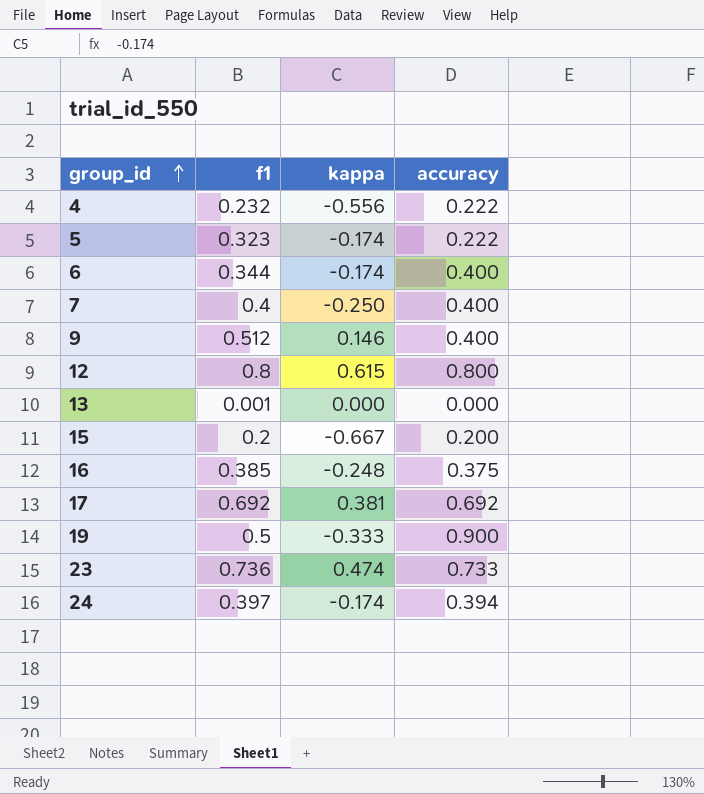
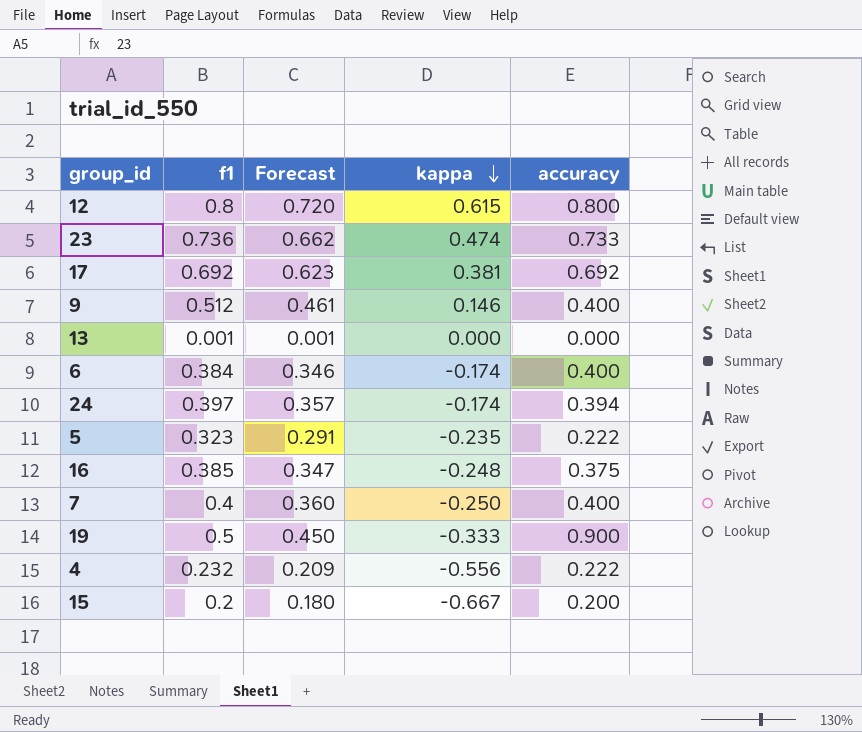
row order: group_id ascending -> kappa descending
column Forecast | formula: none -> [f1] * 0.9
6 | f1: 0.344 -> 0.384
5 | kappa: -0.174 -> -0.235

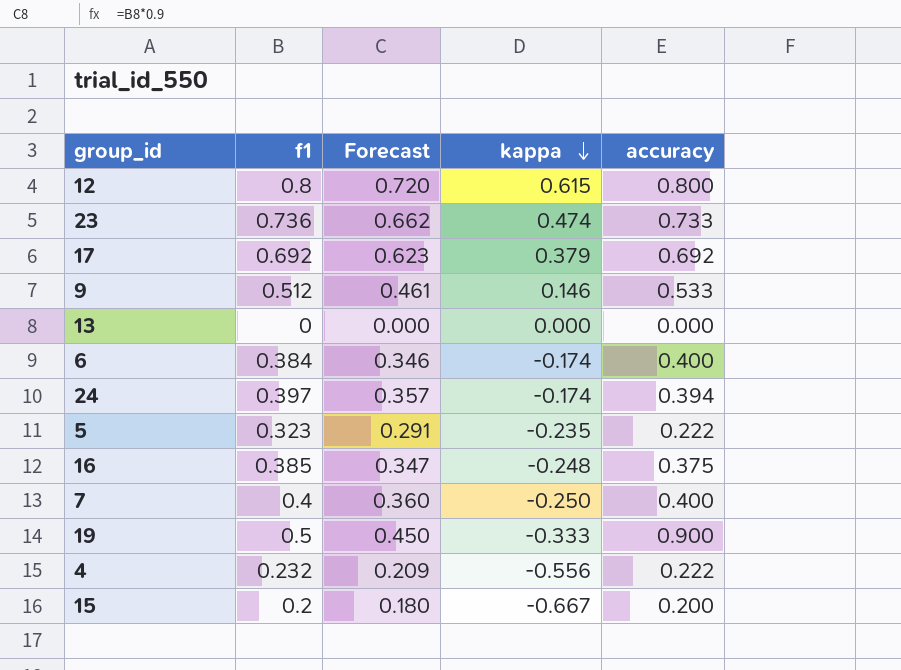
17 | kappa: 0.381 -> 0.379
9 | accuracy: 0.400 -> 0.533
13 | f1: 0.001 -> 0
13 | Forecast: 0.001 -> 0.000

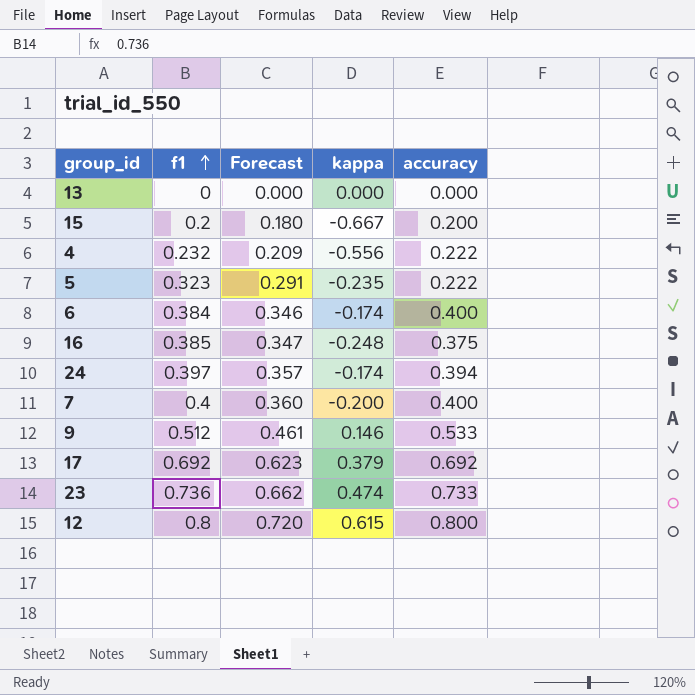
row order: kappa descending -> f1 ascending
row 19: 0.5 | 0.450 | -0.333 | 0.900 -> none
7 | kappa: -0.250 -> -0.200

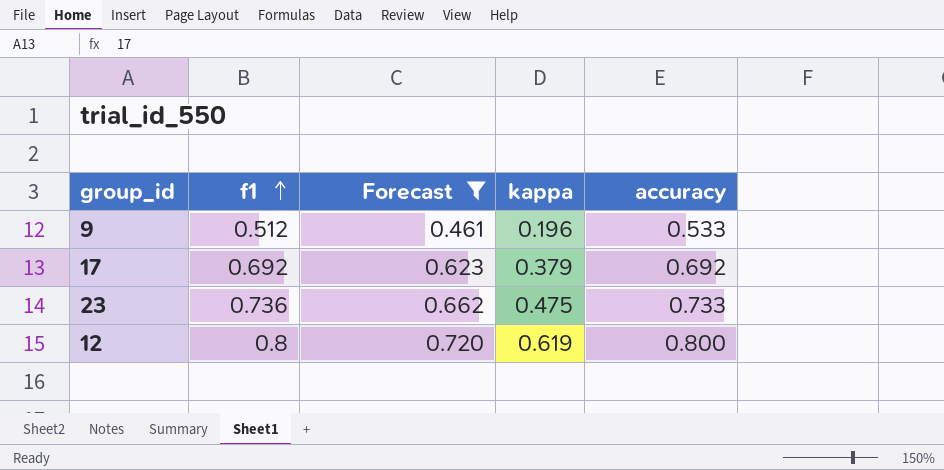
filter: none -> Forecast >= 0.461
9 | kappa: 0.146 -> 0.196
23 | kappa: 0.474 -> 0.475
12 | kappa: 0.615 -> 0.619

